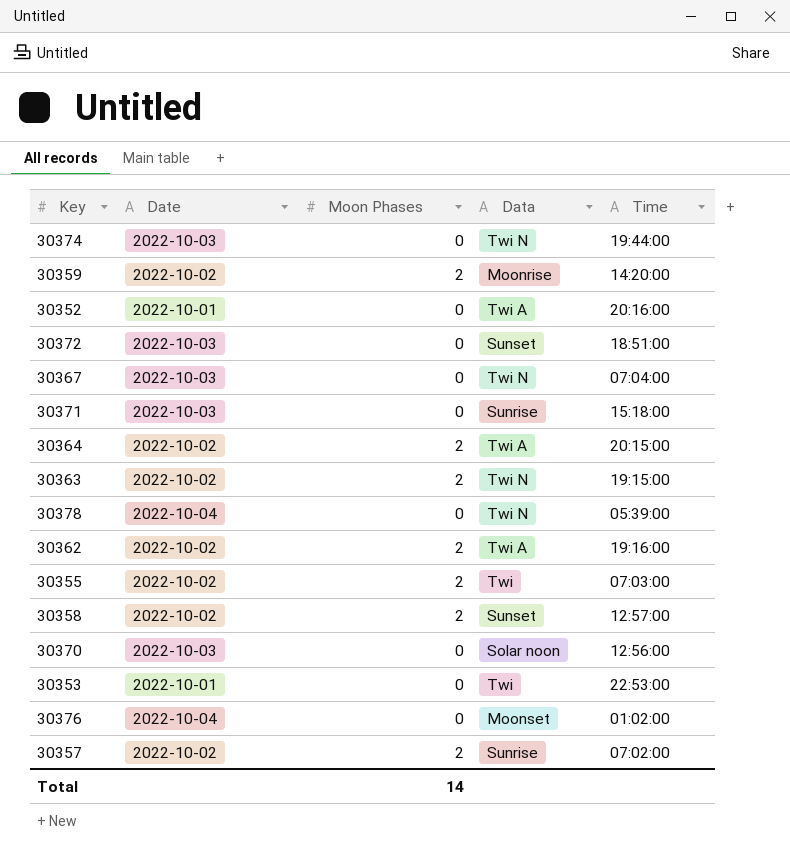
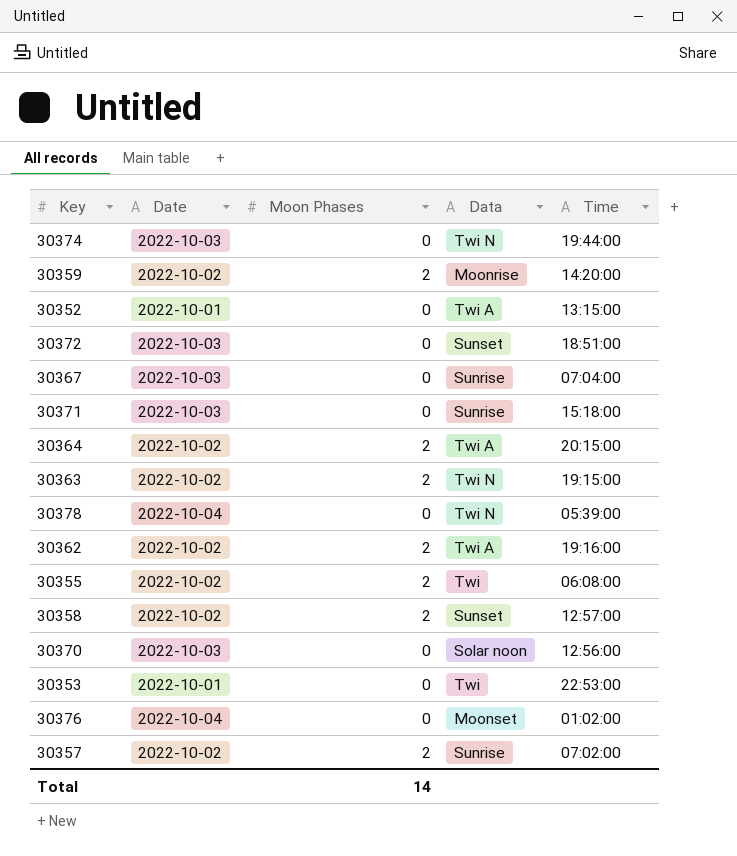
30352 | Time: 20:16:00 -> 13:15:00
30367 | Data: Twi N -> Sunrise
30355 | Time: 07:03:00 -> 06:08:00

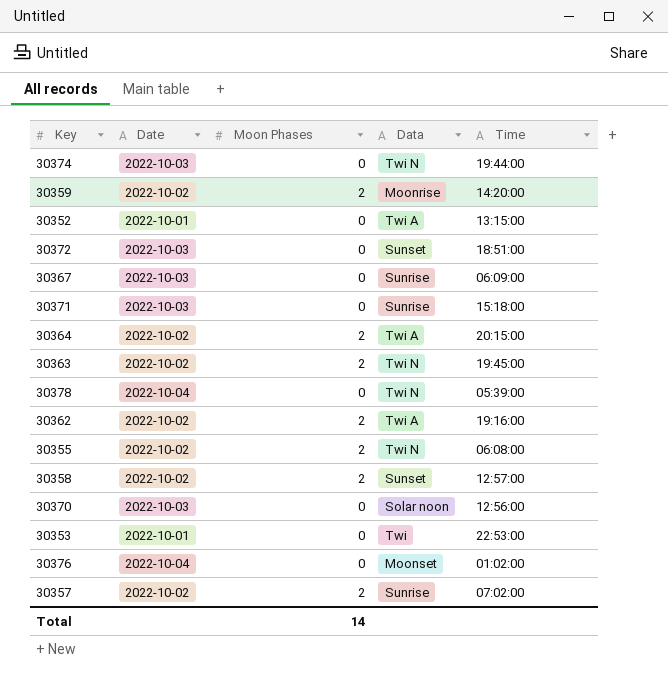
30367 | Time: 07:04:00 -> 06:09:00
30363 | Time: 19:15:00 -> 19:45:00
30355 | Data: Twi -> Twi N

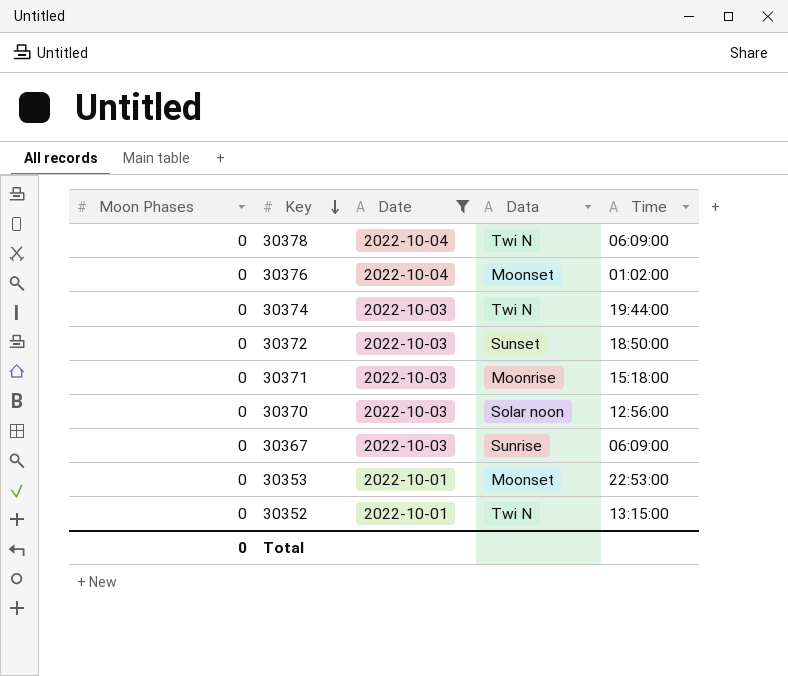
filter: none -> Date != 2022-10-02
row order: none -> Key descending
column Moon Phases | position: 3 -> 1
30378 | Time: 05:39:00 -> 06:09:00
30372 | Time: 18:51:00 -> 18:50:00
30371 | Data: Sunrise -> Moonrise
30353 | Data: Twi -> Moonset
30352 | Data: Twi A -> Twi N
Total | Moon Phases: 14 -> 0

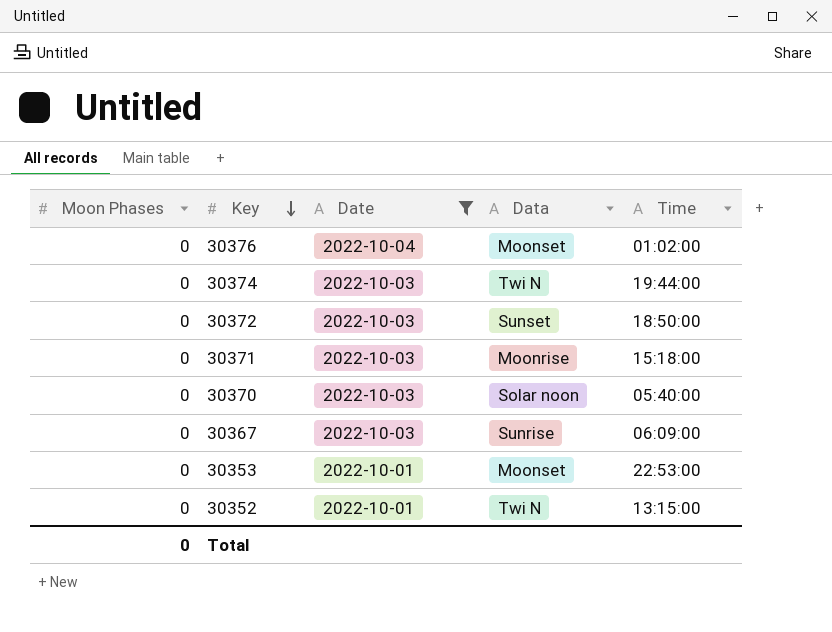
row 30378: 0 | 2022-10-04 | Twi N | 06:09:00 -> none
30370 | Time: 12:56:00 -> 05:40:00

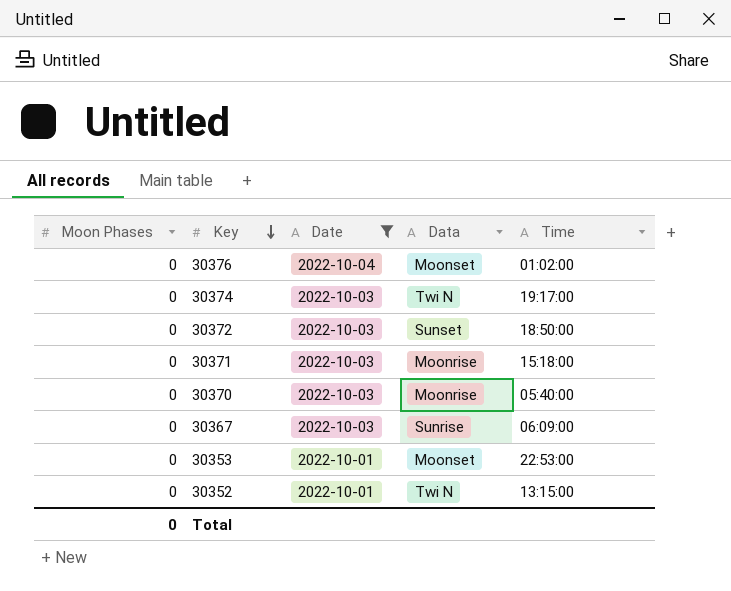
30374 | Time: 19:44:00 -> 19:17:00
30370 | Data: Solar noon -> Moonrise

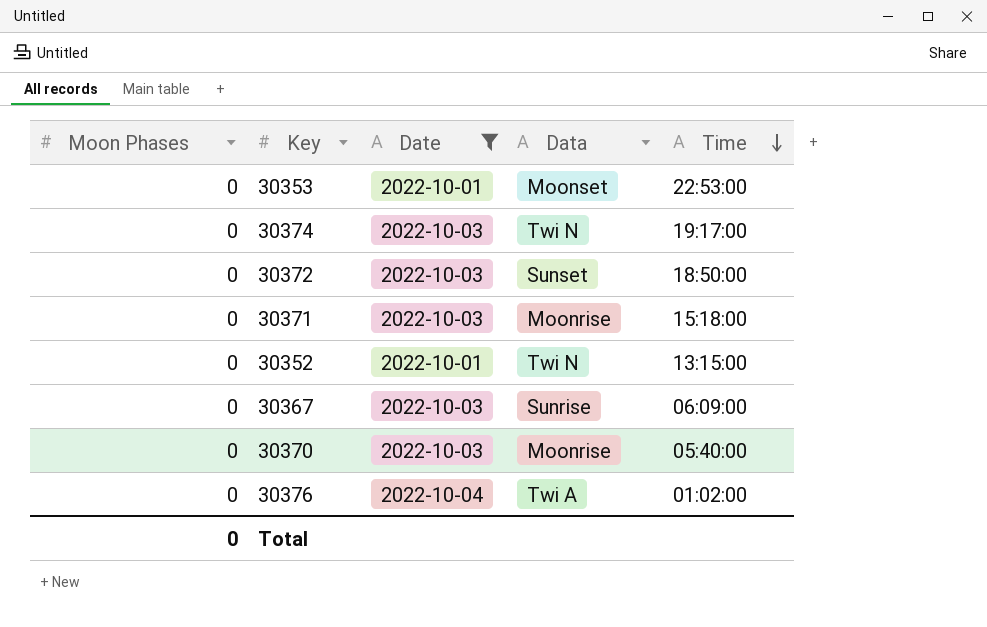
row order: Key descending -> Time descending
30376 | Data: Moonset -> Twi A

